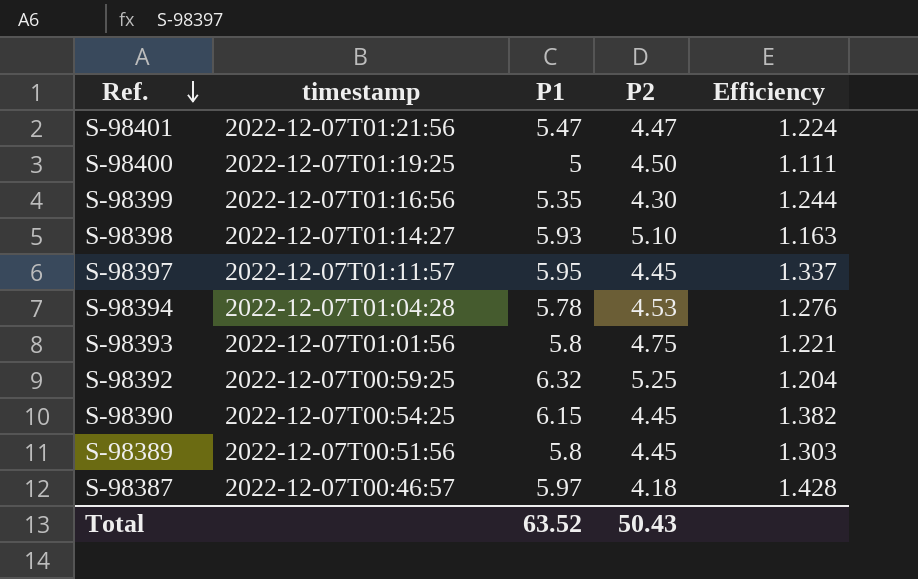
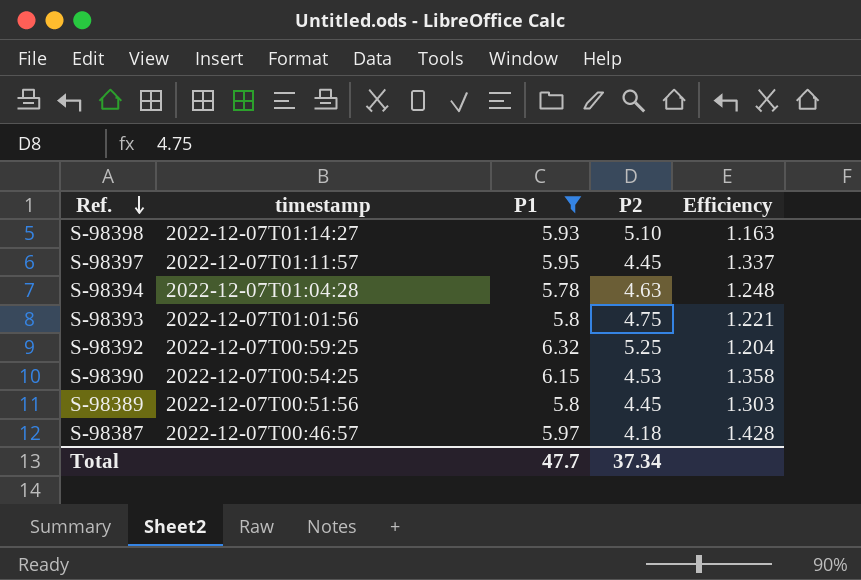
filter: none -> P1 >= 5.78
S-98394 | P2: 4.53 -> 4.63
S-98394 | Efficiency: 1.276 -> 1.248
S-98390 | P2: 4.45 -> 4.53
S-98390 | Efficiency: 1.382 -> 1.358
Total | P1: 63.52 -> 47.7
Total | P2: 50.43 -> 37.34

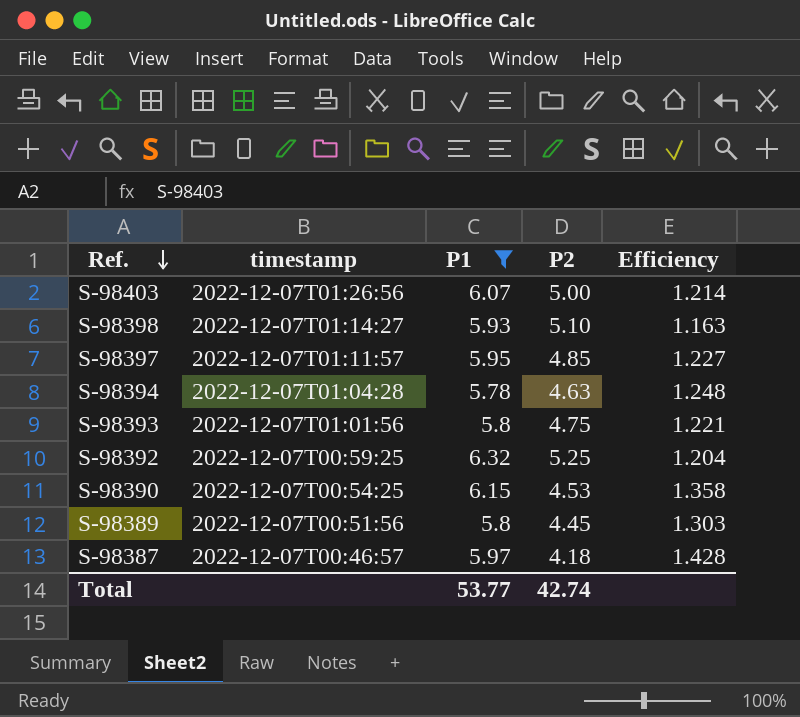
row S-98403: none -> 2022-12-07T01:26:56 | 6.07 | 5.00 | 1.214
S-98397 | P2: 4.45 -> 4.85
S-98397 | Efficiency: 1.337 -> 1.227
Total | P1: 47.7 -> 53.77
Total | P2: 37.34 -> 42.74

